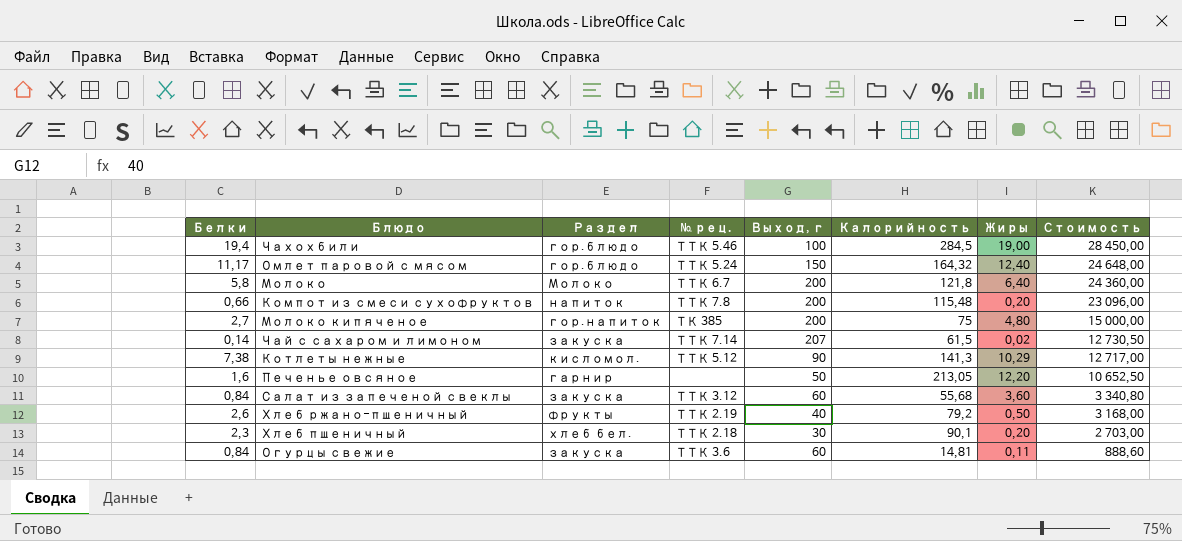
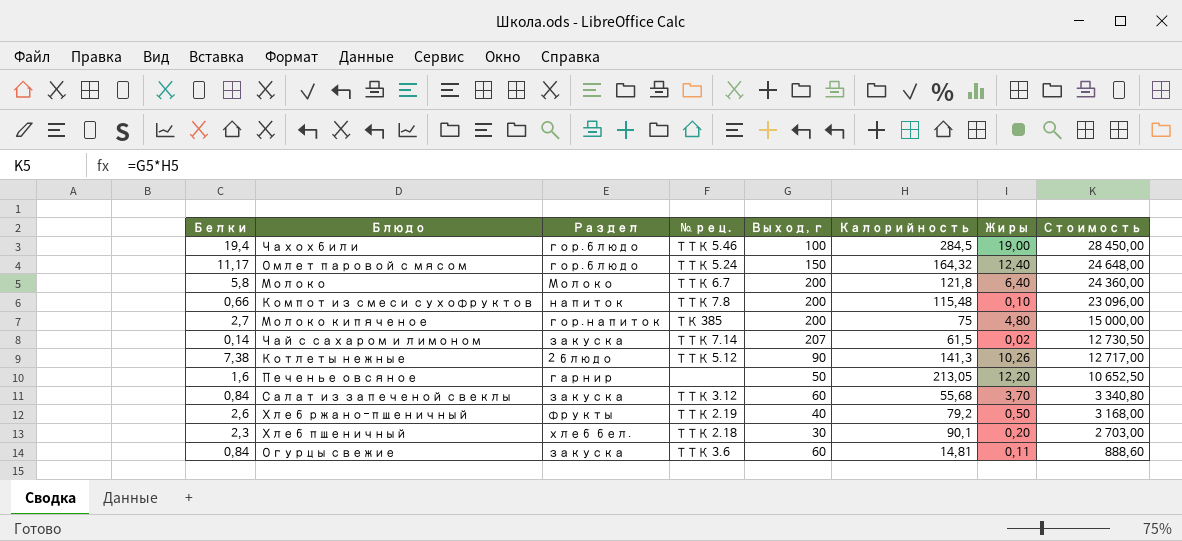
Компот из смеси сухофруктов | Жиры: 0,20 -> 0,10
Котлеты нежные | Раздел: кисломол. -> 2 блюдо
Котлеты нежные | Жиры: 10,29 -> 10,26
Салат из запеченой свеклы | Жиры: 3,60 -> 3,70

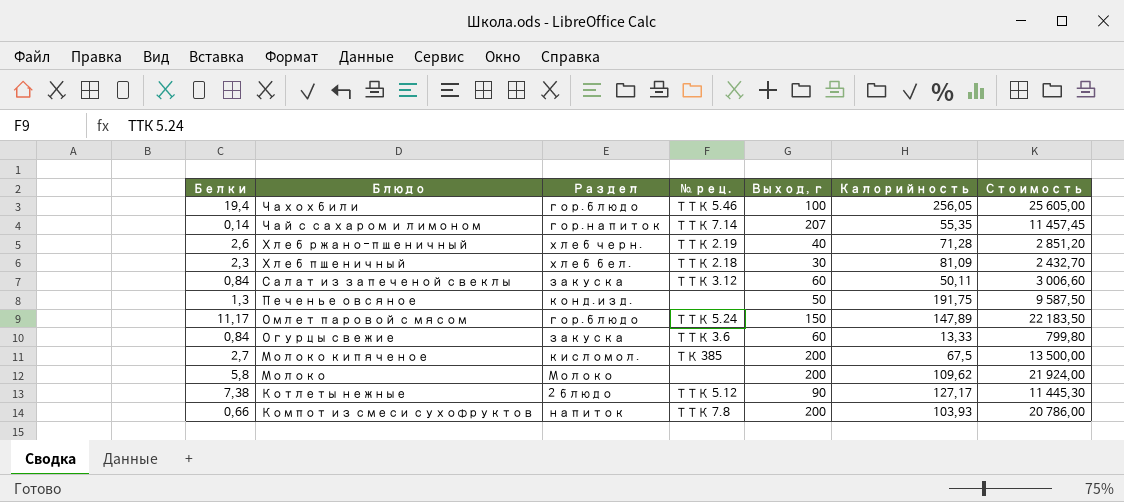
row order: Стоимость descending -> Блюдо descending
column Жиры | position: 7 -> none
Чахохбили | Калорийность: 284,5 -> 256,05
Чахохбили | Стоимость: 28 450,00 -> 25 605,00
Чай с сахаром и лимоном | Раздел: закуска -> гор.напиток
Чай с сахаром и лимоном | Калорийность: 61,5 -> 55,35
Чай с сахаром и лимоном | Стоимость: 12 730,50 -> 11 457,45
Хлеб ржано-пшеничный | Раздел: фрукты -> хлеб черн.
Хлеб ржано-пшеничный | Калорийность: 79,2 -> 71,28
Хлеб ржано-пшеничный | Стоимость: 3 168,00 -> 2 851,20
Хлеб пшеничный | Калорийность: 90,1 -> 81,09
Хлеб пшеничный | Стоимость: 2 703,00 -> 2 432,70
Салат из запеченой свеклы | Калорийность: 55,68 -> 50,11
Салат из запеченой свеклы | Стоимость: 3 340,80 -> 3 006,60
Печенье овсяное | Белки: 1,6 -> 1,3
Печенье овсяное | Раздел: гарнир -> конд.изд.
Печенье овсяное | Калорийность: 213,05 -> 191,75
Печенье овсяное | Стоимость: 10 652,50 -> 9 587,50
Омлет паровой с мясом | Калорийность: 164,32 -> 147,89
Омлет паровой с мясом | Стоимость: 24 648,00 -> 22 183,50
Огурцы свежие | Калорийность: 14,81 -> 13,33
Огурцы свежие | Стоимость: 888,60 -> 799,80
Молоко кипяченое | Раздел: гор.напиток -> кисломол.
Молоко кипяченое | Калорийность: 75 -> 67,5
Молоко кипяченое | Стоимость: 15 000,00 -> 13 500,00
Молоко | № рец.: ТТК 6.7 -> none
Молоко | Калорийность: 121,8 -> 109,62
Молоко | Стоимость: 24 360,00 -> 21 924,00
Котлеты нежные | Калорийность: 141,3 -> 127,17
Котлеты нежные | Стоимость: 12 717,00 -> 11 445,30
Компот из смеси сухофруктов | Калорийность: 115,48 -> 103,93
Компот из смеси сухофруктов | Стоимость: 23 096,00 -> 20 786,00

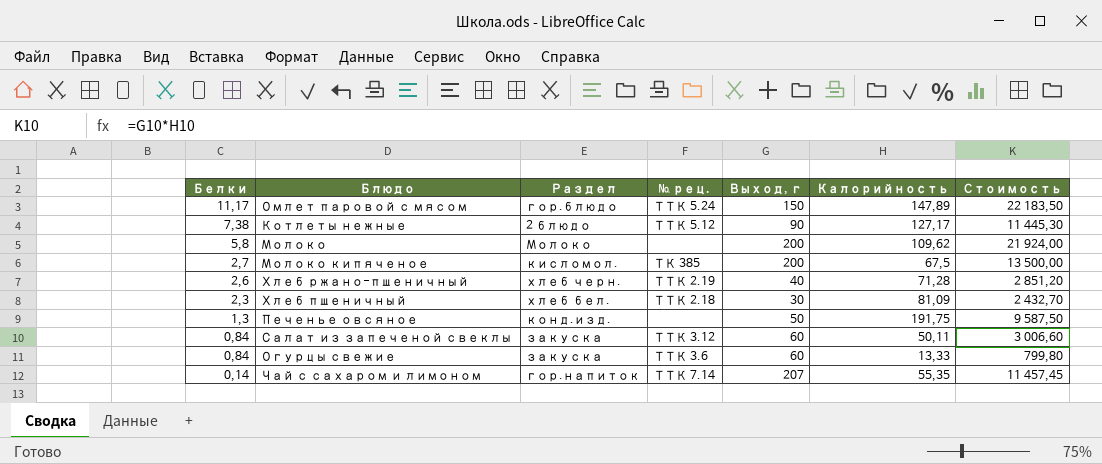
row order: Блюдо descending -> Белки descending
row Чахохбили: 19,4 | гор.блюдо | ТТК 5.46 | 100 | 256,05 | 25 605,00 -> none
row Компот из смеси сухофруктов: 0,66 | напиток | ТТК 7.8 | 200 | 103,93 | 20 786,00 -> none

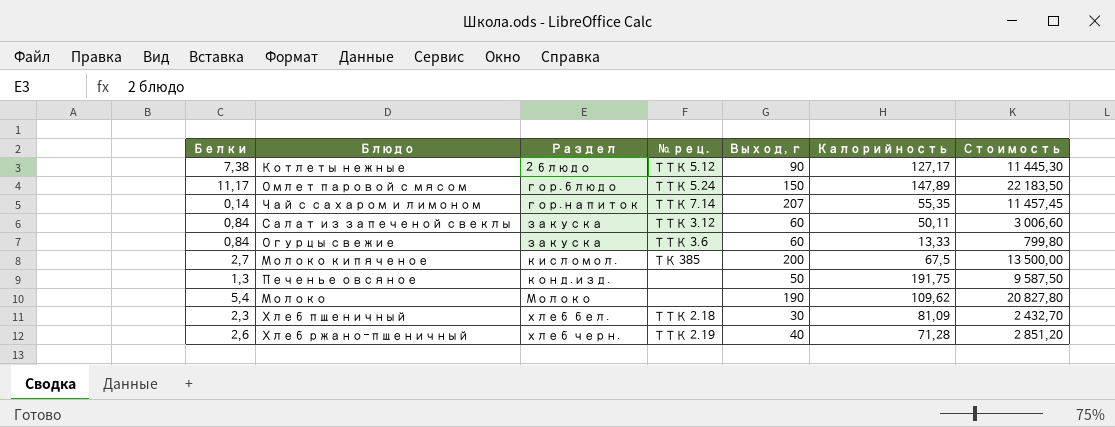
row order: Белки descending -> Раздел ascending
Молоко | Белки: 5,8 -> 5,4
Молоко | Выход, г: 200 -> 190
Молоко | Стоимость: 21 924,00 -> 20 827,80

